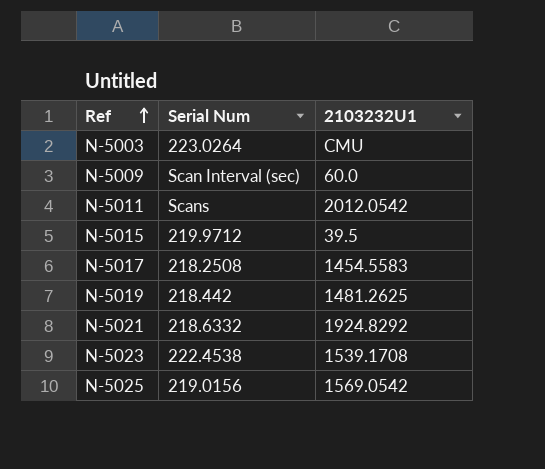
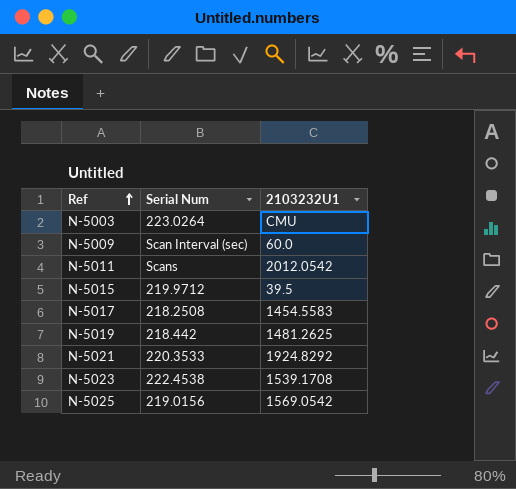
N-5021 | Serial Num: 218.6332 -> 220.3533

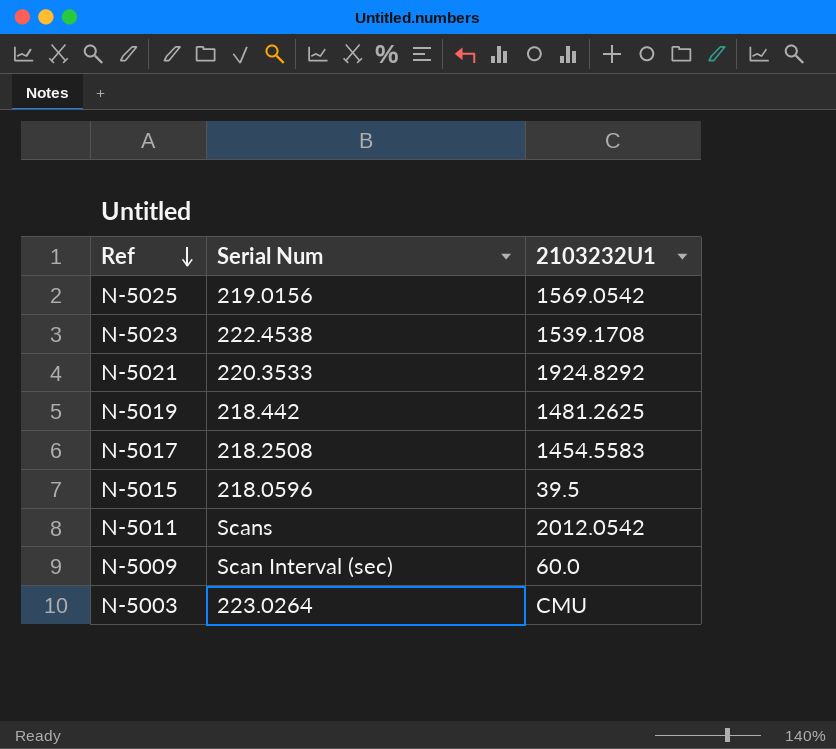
row order: Ref ascending -> Ref descending
N-5015 | Serial Num: 219.9712 -> 218.0596

